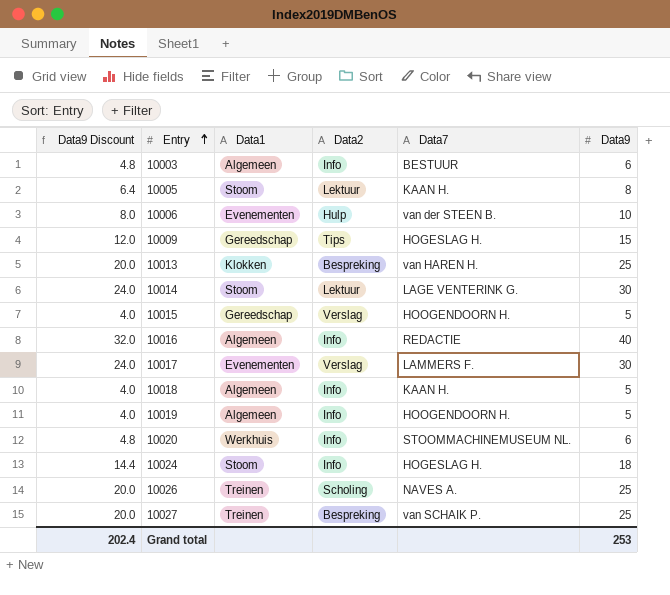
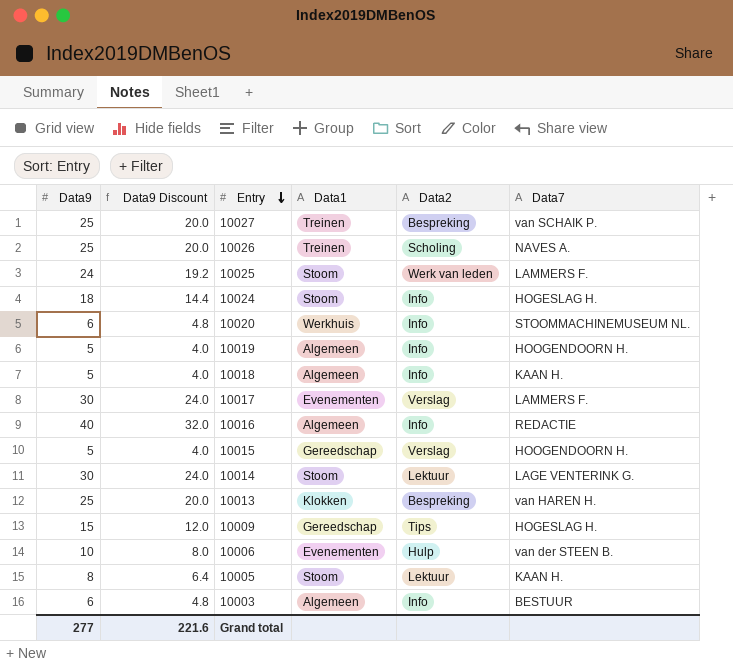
row order: Entry ascending -> Entry descending
column Data9 | position: 6 -> 1
row 10025: none -> 24 | 19.2 | Stoom | Werk van leden | LAMMERS F.
Grand total | Data9: 253 -> 277
Grand total | Data9 Discount: 202.4 -> 221.6

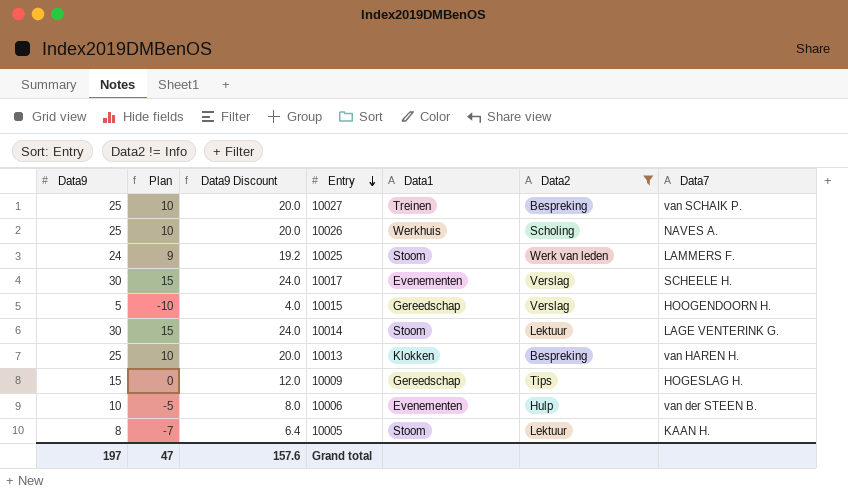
filter: none -> Data2 != Info
column Plan | formula: none -> [Data9] - 15
10026 | Data1: Treinen -> Werkhuis
10017 | Data7: LAMMERS F. -> SCHEELE H.
Grand total | Data9: 277 -> 197
Grand total | Data9 Discount: 221.6 -> 157.6

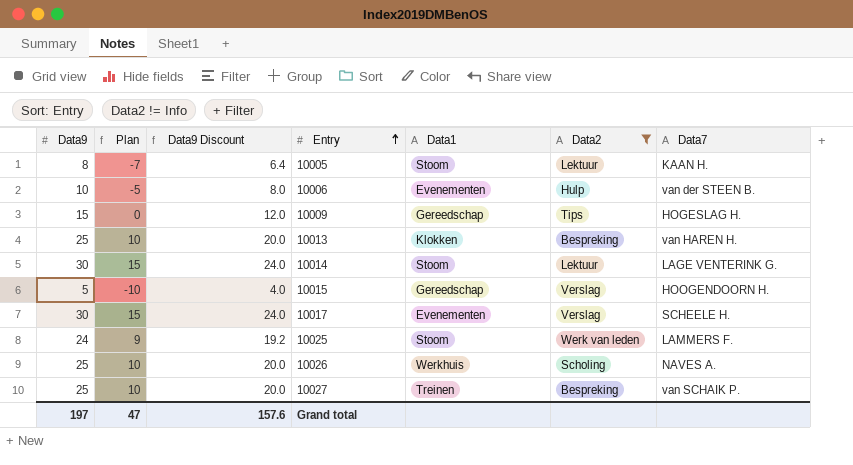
row order: Entry descending -> Entry ascending

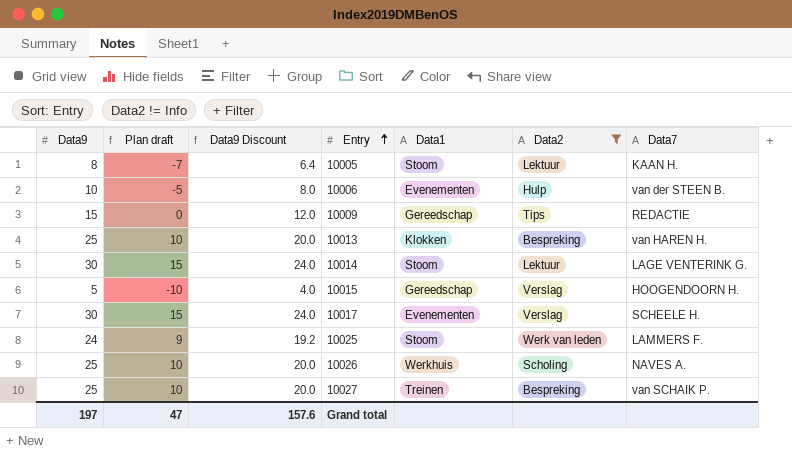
column name: Plan -> Plan draft
10009 | Data7: HOGESLAG H. -> REDACTIE

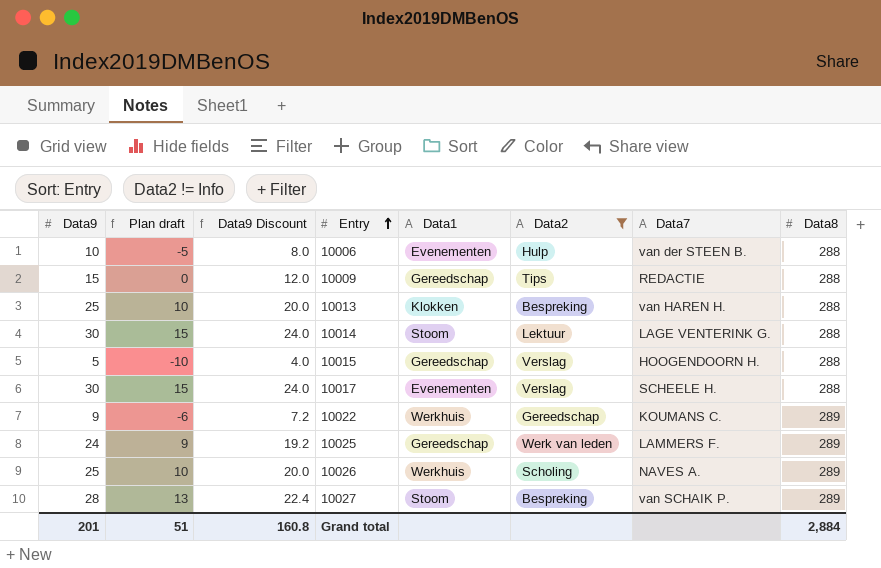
column Data8 | position: none -> 8
row 10005: 8 | -7 | 6.4 | Stoom | Lektuur | KAAN H. -> none
row 10022: none -> 9 | -6 | 7.2 | Werkhuis | Gereedschap | KOUMANS C. | 289
10025 | Data1: Stoom -> Gereedschap
10027 | Data9: 25 -> 28
10027 | Plan draft: 10 -> 13
10027 | Data9 Discount: 20.0 -> 22.4
10027 | Data1: Treinen -> Stoom
Grand total | Data9: 197 -> 201
Grand total | Plan draft: 47 -> 51
Grand total | Data9 Discount: 157.6 -> 160.8

